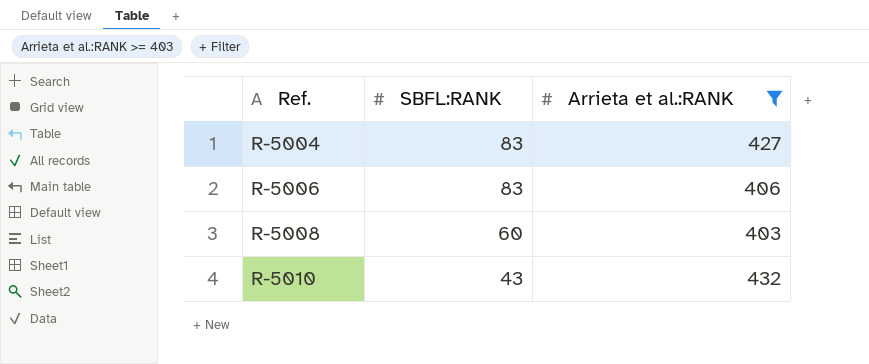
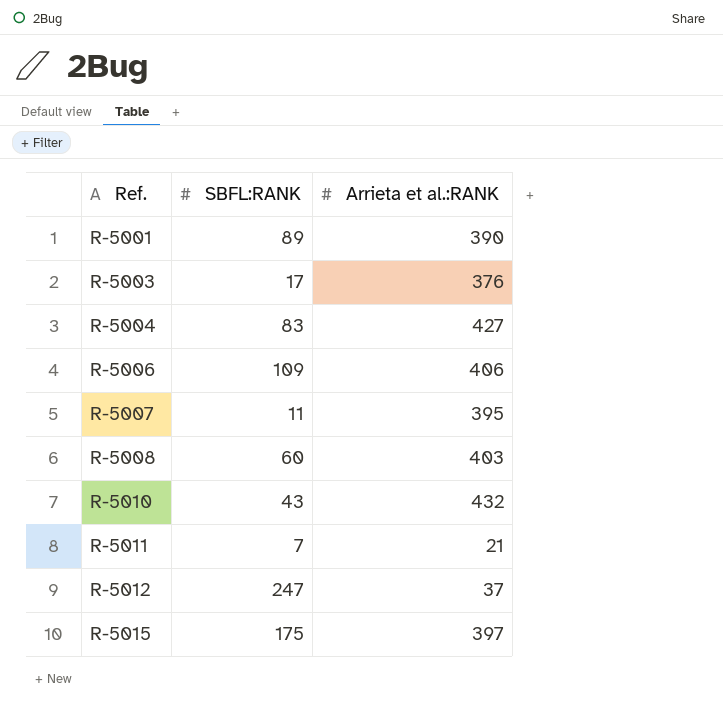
filter: Arrieta et al.:RANK >= 403 -> none
R-5006 | SBFL:RANK: 83 -> 109

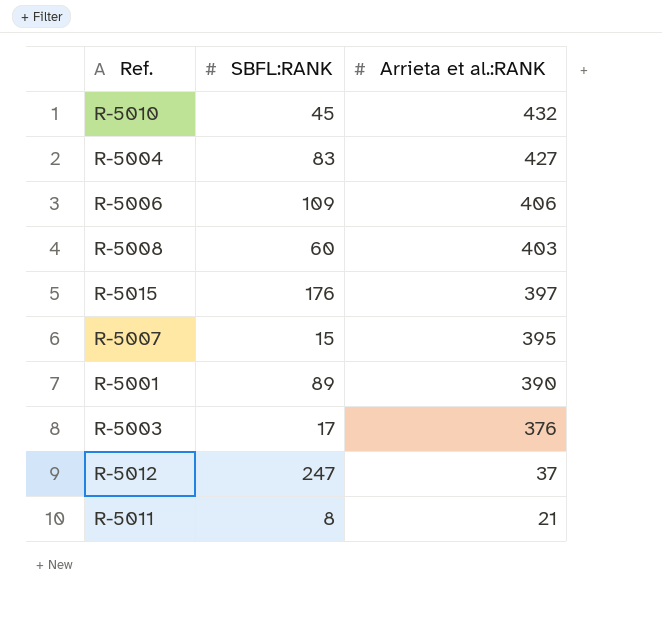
row order: Ref. ascending -> Arrieta et al.:RANK descending
R-5010 | SBFL:RANK: 43 -> 45
R-5015 | SBFL:RANK: 175 -> 176
R-5007 | SBFL:RANK: 11 -> 15
R-5011 | SBFL:RANK: 7 -> 8

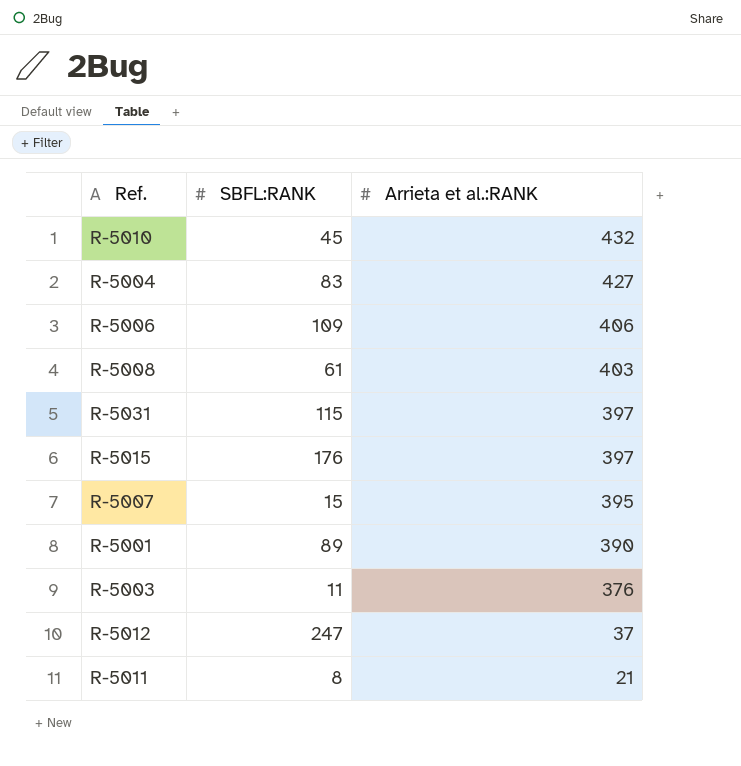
R-5008 | SBFL:RANK: 60 -> 61
row R-5031: none -> 115 | 397
R-5003 | SBFL:RANK: 17 -> 11

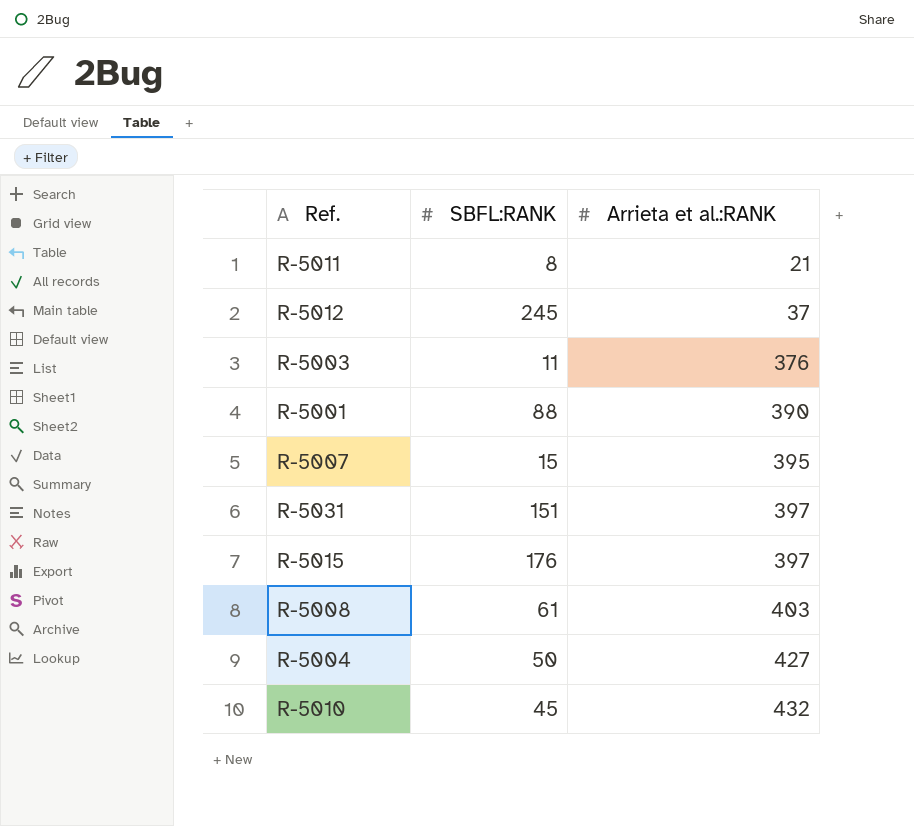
row order: Arrieta et al.:RANK descending -> Arrieta et al.:RANK ascending
row R-5006: 109 | 406 -> none
R-5012 | SBFL:RANK: 247 -> 245
R-5001 | SBFL:RANK: 89 -> 88
R-5031 | SBFL:RANK: 115 -> 151
R-5004 | SBFL:RANK: 83 -> 50

